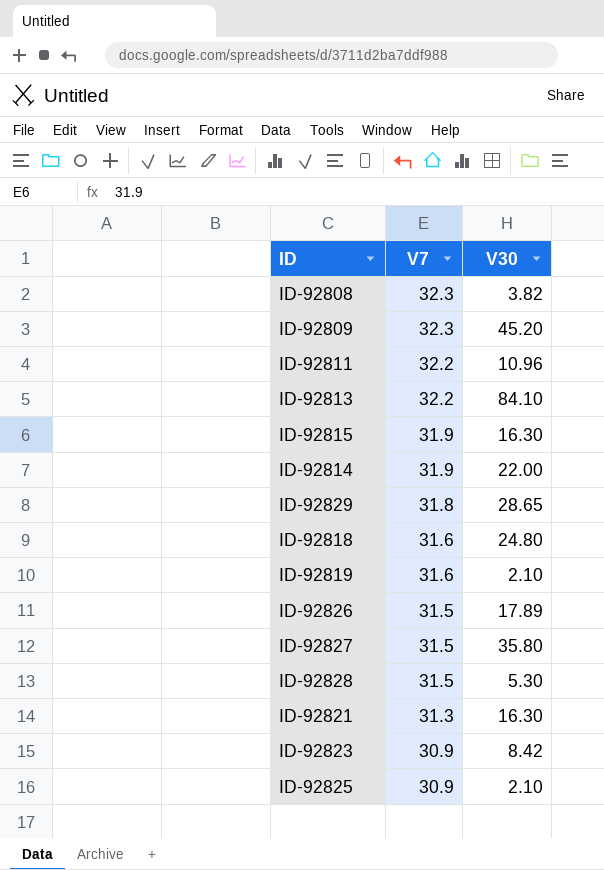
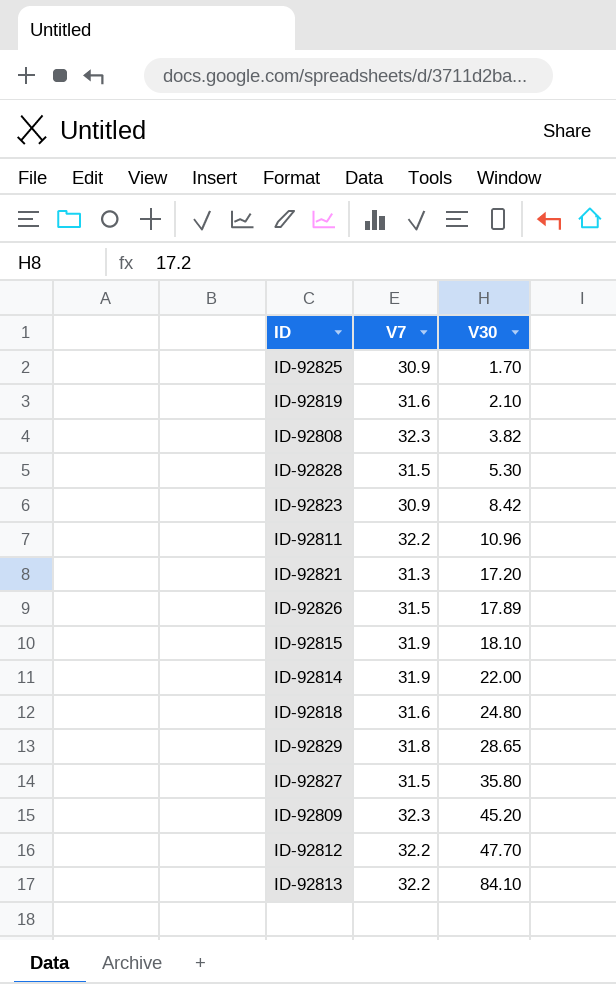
row order: V7 descending -> V30 ascending
ID-92825 | V30: 2.10 -> 1.70
ID-92821 | V30: 16.30 -> 17.20
ID-92815 | V30: 16.30 -> 18.10
row ID-92812: none -> 32.2 | 47.70

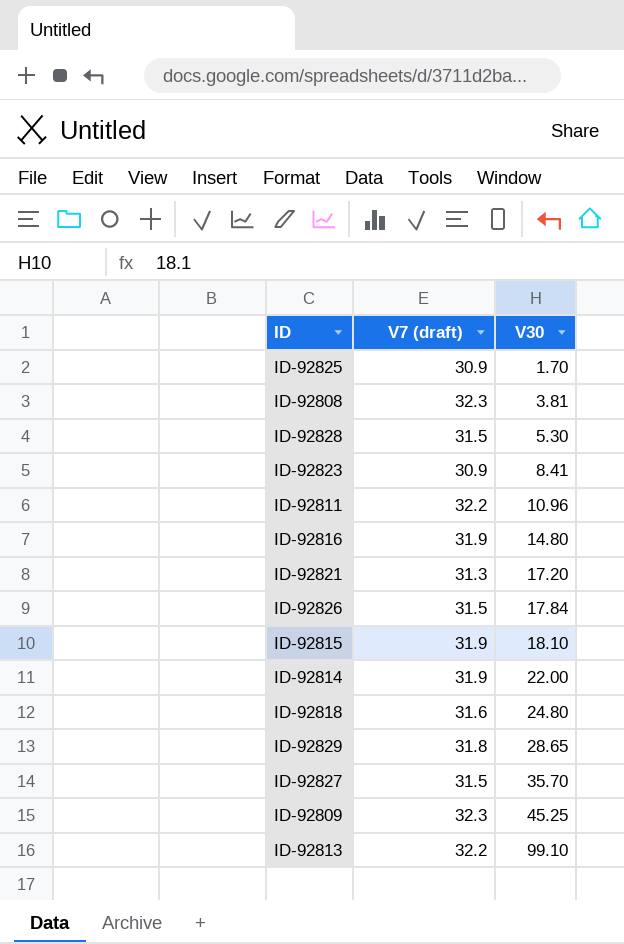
column name: V7 -> V7 (draft)
row ID-92819: 31.6 | 2.10 -> none
row ID-92812: 32.2 | 47.70 -> none
ID-92808 | V30: 3.82 -> 3.81
ID-92823 | V30: 8.42 -> 8.41
row ID-92816: none -> 31.9 | 14.80
ID-92826 | V30: 17.89 -> 17.84
ID-92827 | V30: 35.80 -> 35.70
ID-92809 | V30: 45.20 -> 45.25
ID-92813 | V30: 84.10 -> 99.10

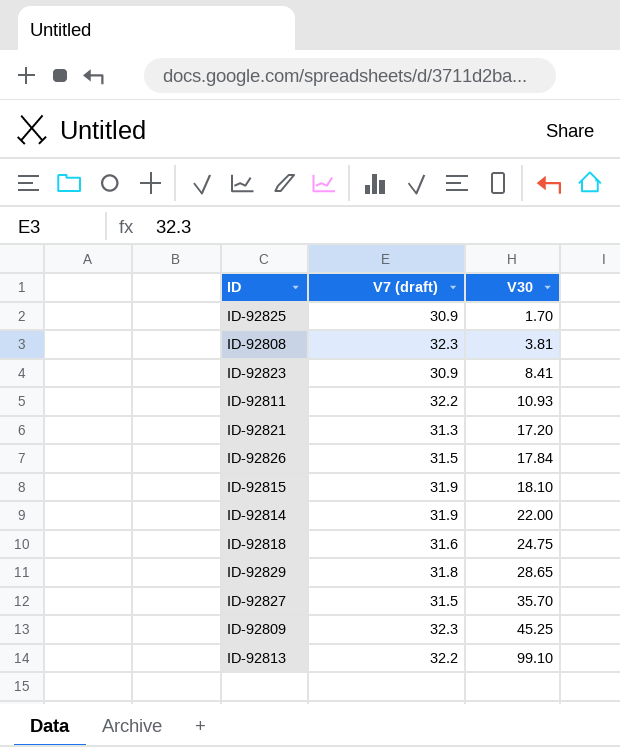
row ID-92828: 31.5 | 5.30 -> none
row ID-92816: 31.9 | 14.80 -> none
ID-92811 | V30: 10.96 -> 10.93
ID-92818 | V30: 24.80 -> 24.75

